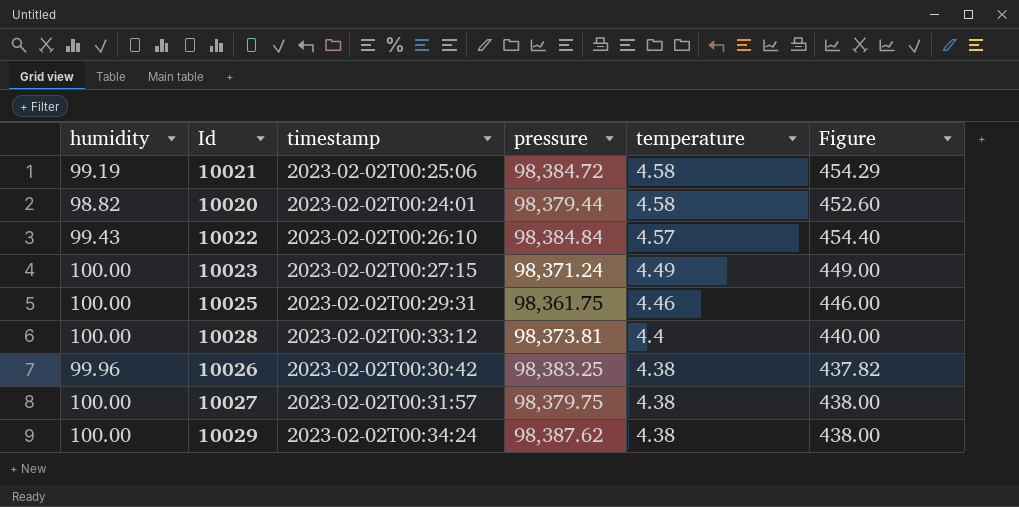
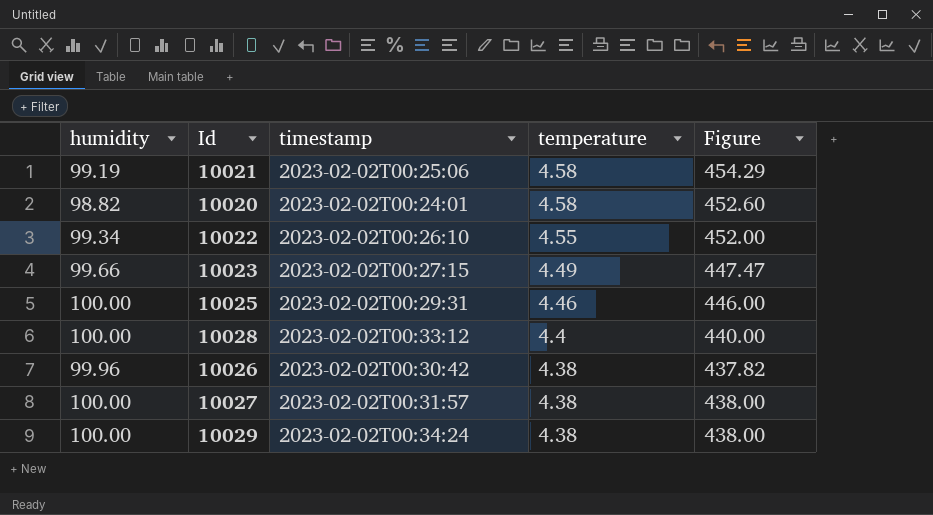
column pressure | position: 4 -> none
10022 | humidity: 99.43 -> 99.34
10022 | temperature: 4.57 -> 4.55
10022 | Figure: 454.40 -> 452.00
10023 | humidity: 100.00 -> 99.66
10023 | Figure: 449.00 -> 447.47

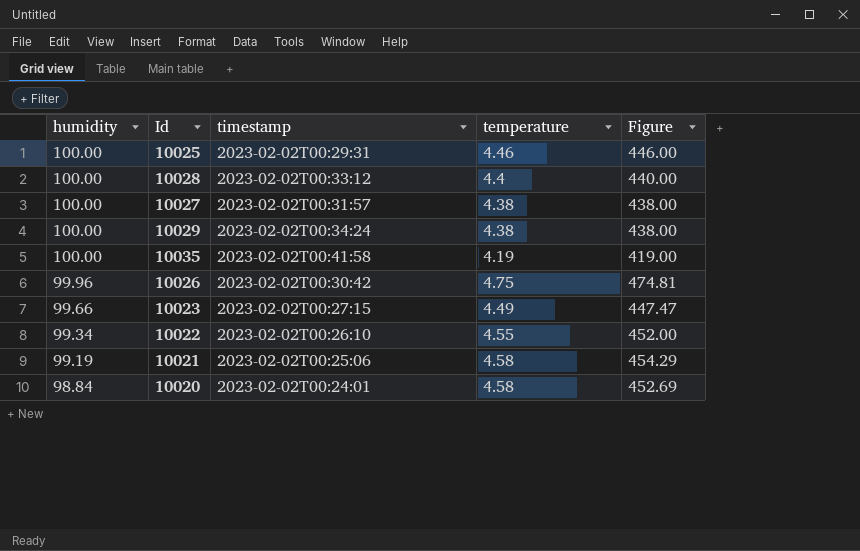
row order: temperature descending -> humidity descending
row 10035: none -> 100.00 | 2023-02-02T00:41:58 | 4.19 | 419.00
10026 | temperature: 4.38 -> 4.75
10026 | Figure: 437.82 -> 474.81
10020 | humidity: 98.82 -> 98.84
10020 | Figure: 452.60 -> 452.69

